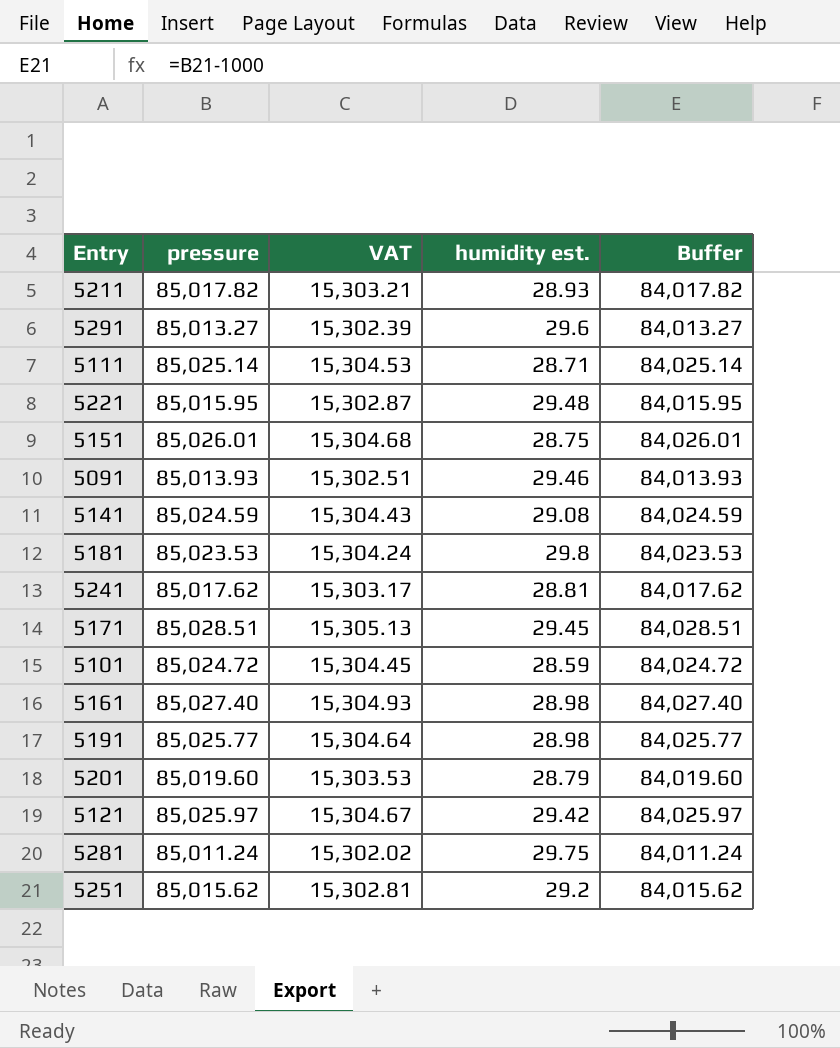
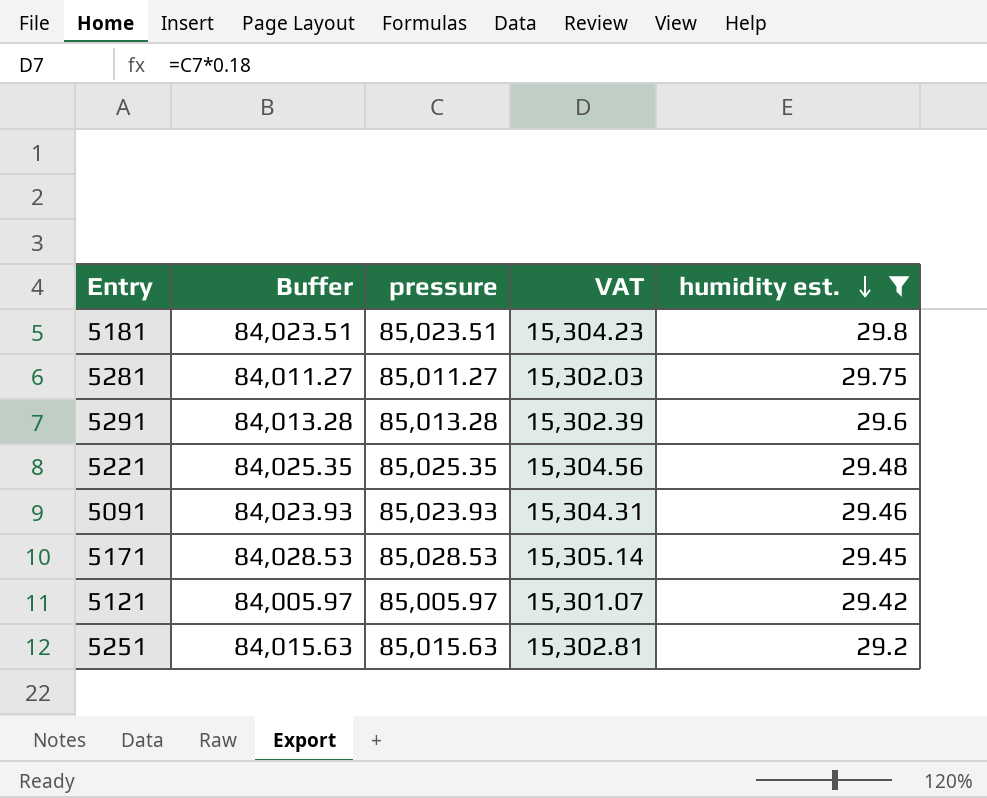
filter: none -> humidity est. >= 29.2
row order: none -> humidity est. descending
column Buffer | position: 5 -> 2
5181 | Buffer: 84,023.53 -> 84,023.51
5181 | pressure: 85,023.53 -> 85,023.51
5181 | VAT: 15,304.24 -> 15,304.23
5281 | Buffer: 84,011.24 -> 84,011.27
5281 | pressure: 85,011.24 -> 85,011.27
5281 | VAT: 15,302.02 -> 15,302.03
5291 | Buffer: 84,013.27 -> 84,013.28
5291 | pressure: 85,013.27 -> 85,013.28
5221 | Buffer: 84,015.95 -> 84,025.35
5221 | pressure: 85,015.95 -> 85,025.35
5221 | VAT: 15,302.87 -> 15,304.56
5091 | Buffer: 84,013.93 -> 84,023.93
5091 | pressure: 85,013.93 -> 85,023.93
5091 | VAT: 15,302.51 -> 15,304.31
5171 | Buffer: 84,028.51 -> 84,028.53
5171 | pressure: 85,028.51 -> 85,028.53
5171 | VAT: 15,305.13 -> 15,305.14
5121 | Buffer: 84,025.97 -> 84,005.97
5121 | pressure: 85,025.97 -> 85,005.97
5121 | VAT: 15,304.67 -> 15,301.07
5251 | Buffer: 84,015.62 -> 84,015.63
5251 | pressure: 85,015.62 -> 85,015.63

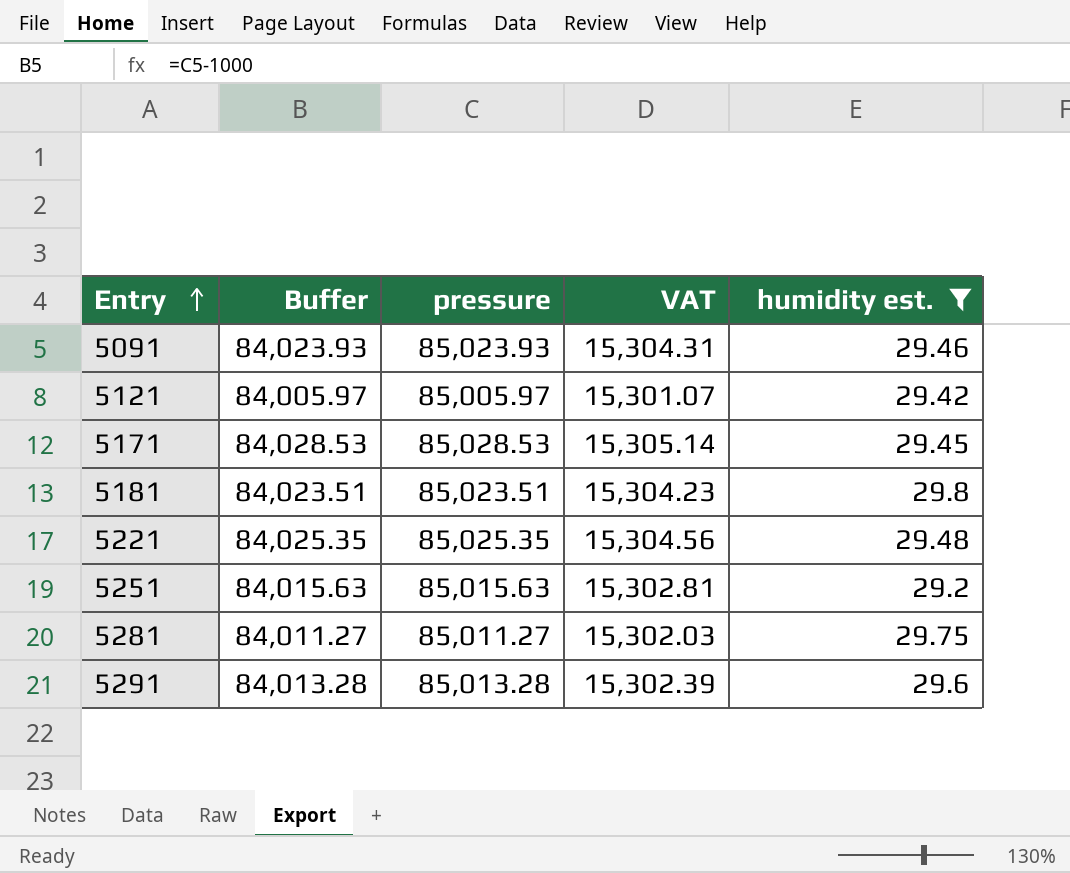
row order: humidity est. descending -> Entry ascending

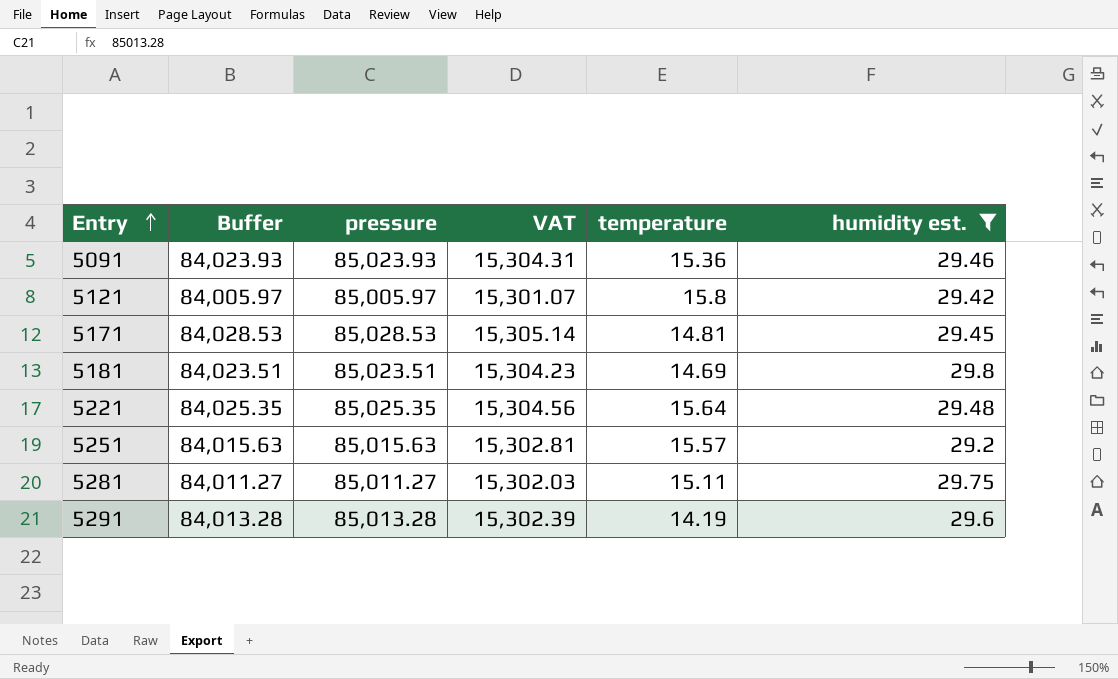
column temperature | position: none -> 5

